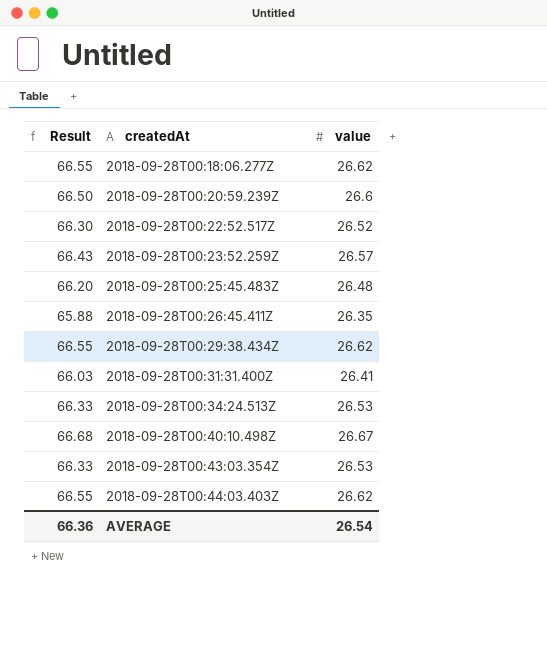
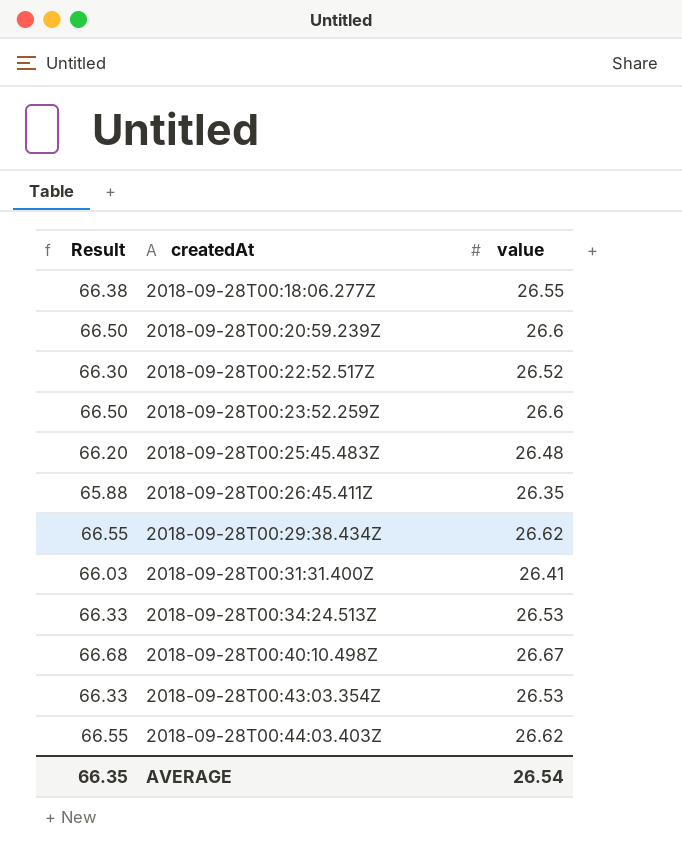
2018-09-28T00:18:06.277Z | Result: 66.55 -> 66.38
2018-09-28T00:18:06.277Z | value: 26.62 -> 26.55
2018-09-28T00:23:52.259Z | Result: 66.43 -> 66.50
2018-09-28T00:23:52.259Z | value: 26.57 -> 26.6
AVERAGE | Result: 66.36 -> 66.35

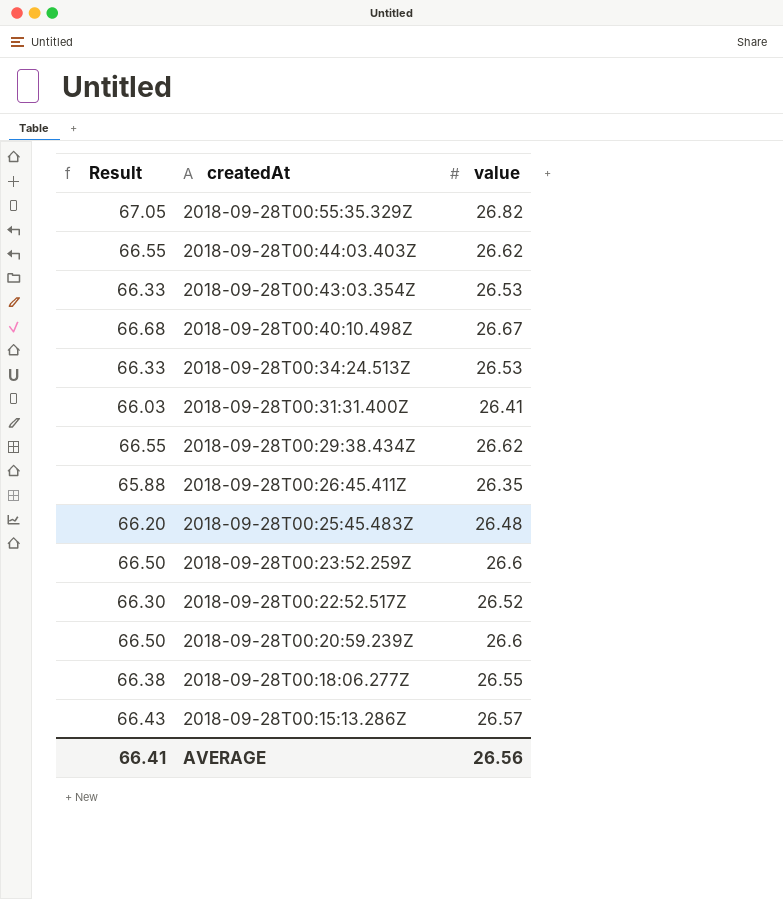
row order: createdAt ascending -> createdAt descending
row 2018-09-28T00:55:35.329Z: none -> 67.05 | 26.82
row 2018-09-28T00:15:13.286Z: none -> 66.43 | 26.57
AVERAGE | Result: 66.35 -> 66.41
AVERAGE | value: 26.54 -> 26.56

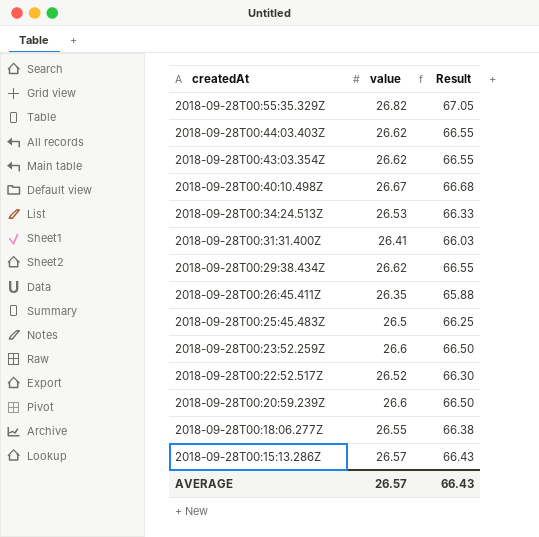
column Result | position: 1 -> 3
2018-09-28T00:43:03.354Z | value: 26.53 -> 26.62
2018-09-28T00:43:03.354Z | Result: 66.33 -> 66.55
2018-09-28T00:25:45.483Z | value: 26.48 -> 26.5
2018-09-28T00:25:45.483Z | Result: 66.20 -> 66.25
AVERAGE | value: 26.56 -> 26.57
AVERAGE | Result: 66.41 -> 66.43

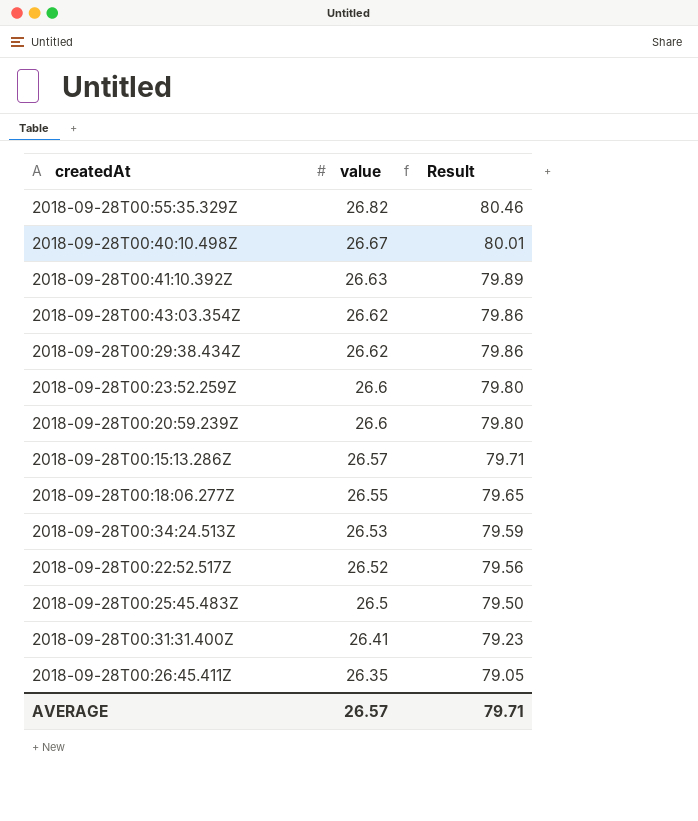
row order: createdAt descending -> value descending
column Result | formula: [value] * 2.5 -> [value] * 3
row 2018-09-28T00:44:03.403Z: 26.62 | 66.55 -> none
row 2018-09-28T00:41:10.392Z: none -> 26.63 | 79.89
AVERAGE | Result: 66.43 -> 79.71

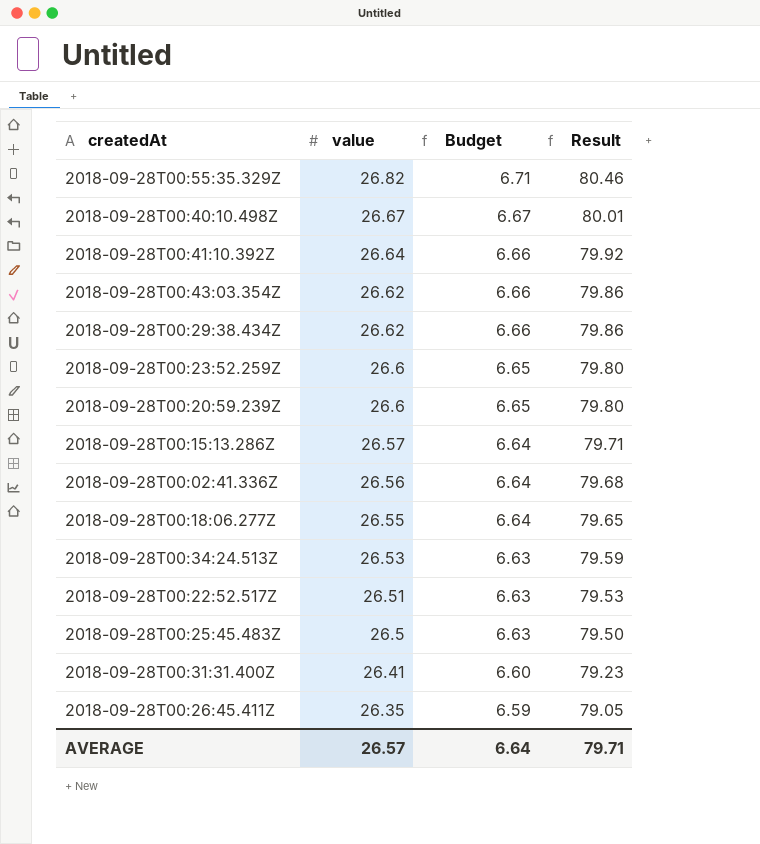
column Budget | formula: none -> [value] * 0.25
2018-09-28T00:41:10.392Z | value: 26.63 -> 26.64
2018-09-28T00:41:10.392Z | Result: 79.89 -> 79.92
row 2018-09-28T00:02:41.336Z: none -> 26.56 | 6.64 | 79.68
2018-09-28T00:22:52.517Z | value: 26.52 -> 26.51
2018-09-28T00:22:52.517Z | Result: 79.56 -> 79.53

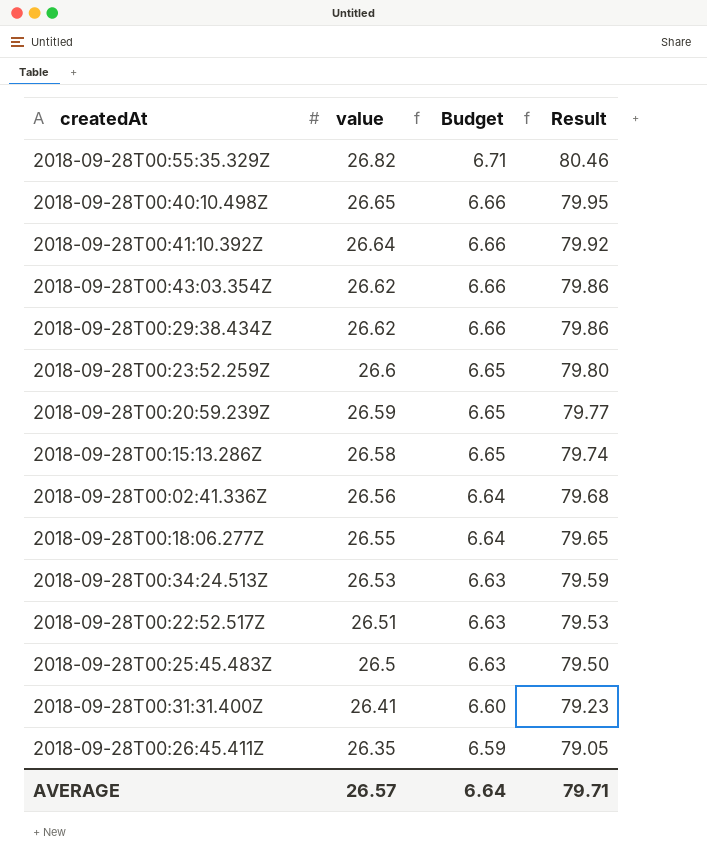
2018-09-28T00:40:10.498Z | value: 26.67 -> 26.65
2018-09-28T00:40:10.498Z | Budget: 6.67 -> 6.66
2018-09-28T00:40:10.498Z | Result: 80.01 -> 79.95
2018-09-28T00:20:59.239Z | value: 26.6 -> 26.59
2018-09-28T00:20:59.239Z | Result: 79.80 -> 79.77
2018-09-28T00:15:13.286Z | value: 26.57 -> 26.58
2018-09-28T00:15:13.286Z | Budget: 6.64 -> 6.65
2018-09-28T00:15:13.286Z | Result: 79.71 -> 79.74

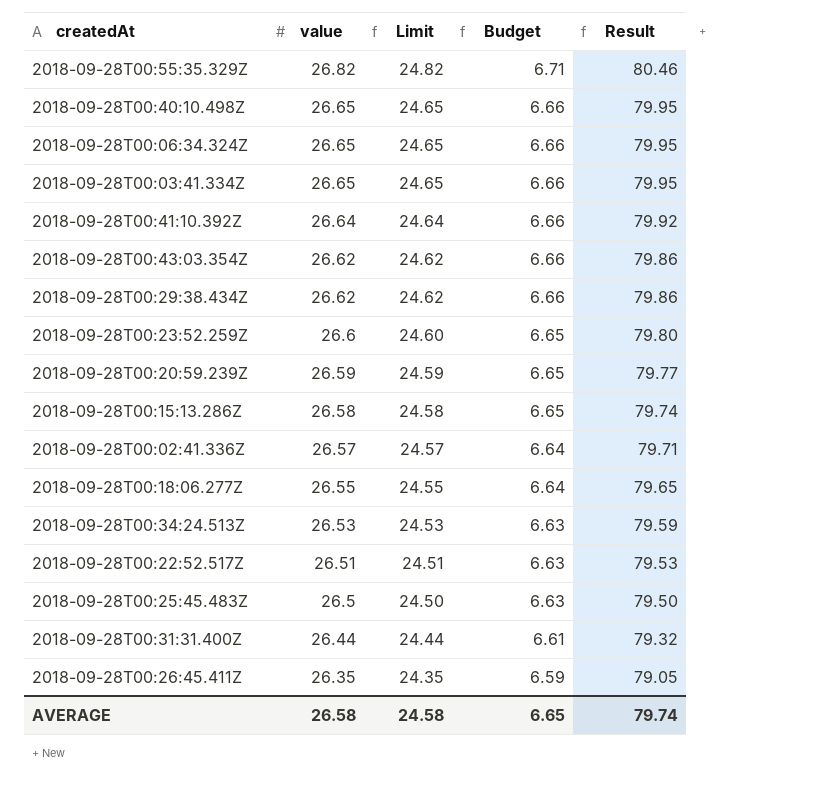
column Limit | formula: none -> [value] - 2
row 2018-09-28T00:06:34.324Z: none -> 26.65 | 24.65 | 6.66 | 79.95
row 2018-09-28T00:03:41.334Z: none -> 26.65 | 24.65 | 6.66 | 79.95
2018-09-28T00:02:41.336Z | value: 26.56 -> 26.57
2018-09-28T00:02:41.336Z | Result: 79.68 -> 79.71
2018-09-28T00:31:31.400Z | value: 26.41 -> 26.44
2018-09-28T00:31:31.400Z | Budget: 6.60 -> 6.61
2018-09-28T00:31:31.400Z | Result: 79.23 -> 79.32
AVERAGE | value: 26.57 -> 26.58
AVERAGE | Budget: 6.64 -> 6.65
AVERAGE | Result: 79.71 -> 79.74

